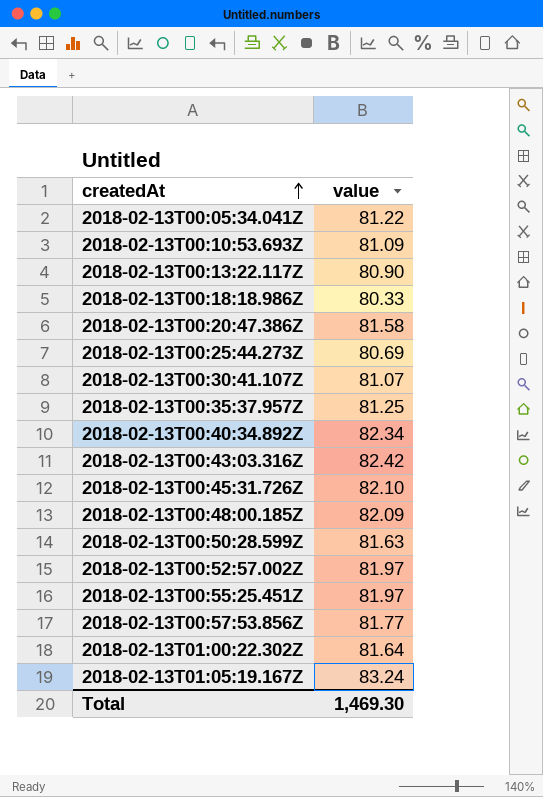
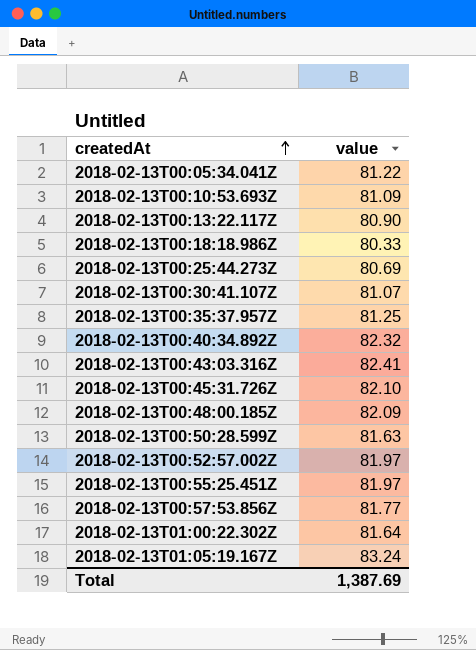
row 2018-02-13T00:20:47.386Z: 81.58 -> none
2018-02-13T00:40:34.892Z | value: 82.34 -> 82.32
2018-02-13T00:43:03.316Z | value: 82.42 -> 82.41
Total | value: 1,469.30 -> 1,387.69

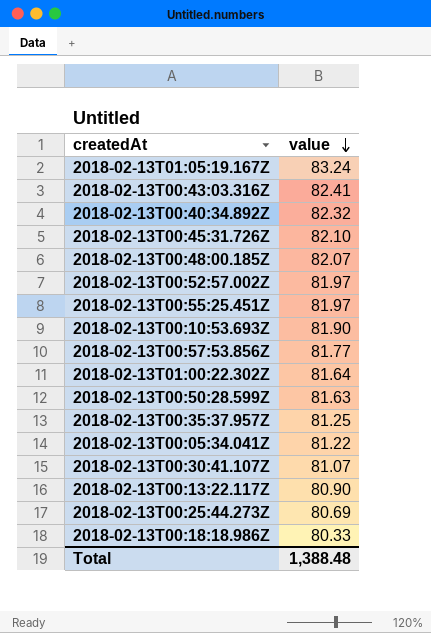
row order: createdAt ascending -> value descending
2018-02-13T00:48:00.185Z | value: 82.09 -> 82.07
2018-02-13T00:10:53.693Z | value: 81.09 -> 81.90
Total | value: 1,387.69 -> 1,388.48

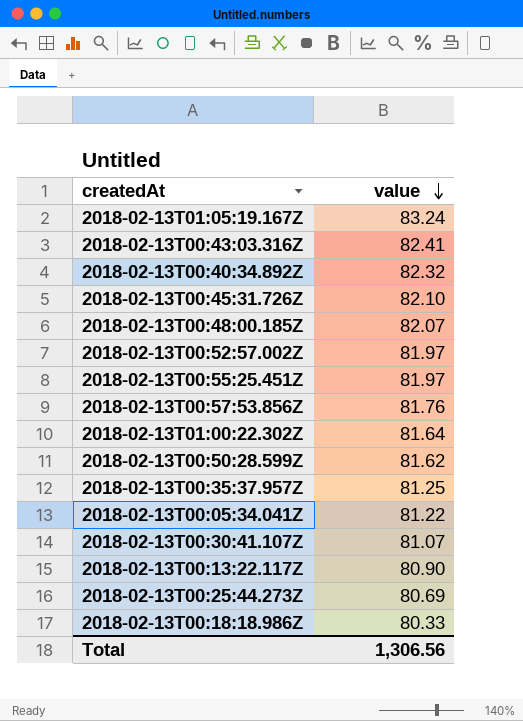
row 2018-02-13T00:10:53.693Z: 81.90 -> none
2018-02-13T00:57:53.856Z | value: 81.77 -> 81.76
2018-02-13T00:50:28.599Z | value: 81.63 -> 81.62
Total | value: 1,388.48 -> 1,306.56

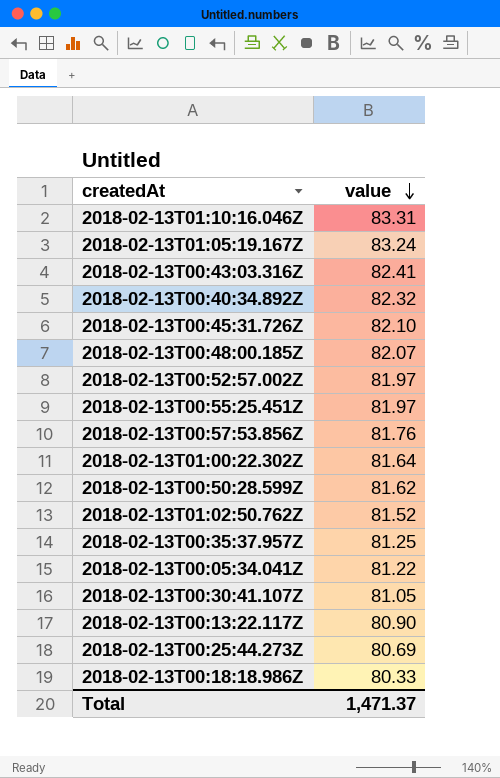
row 2018-02-13T01:10:16.046Z: none -> 83.31
row 2018-02-13T01:02:50.762Z: none -> 81.52
2018-02-13T00:30:41.107Z | value: 81.07 -> 81.05
Total | value: 1,306.56 -> 1,471.37

